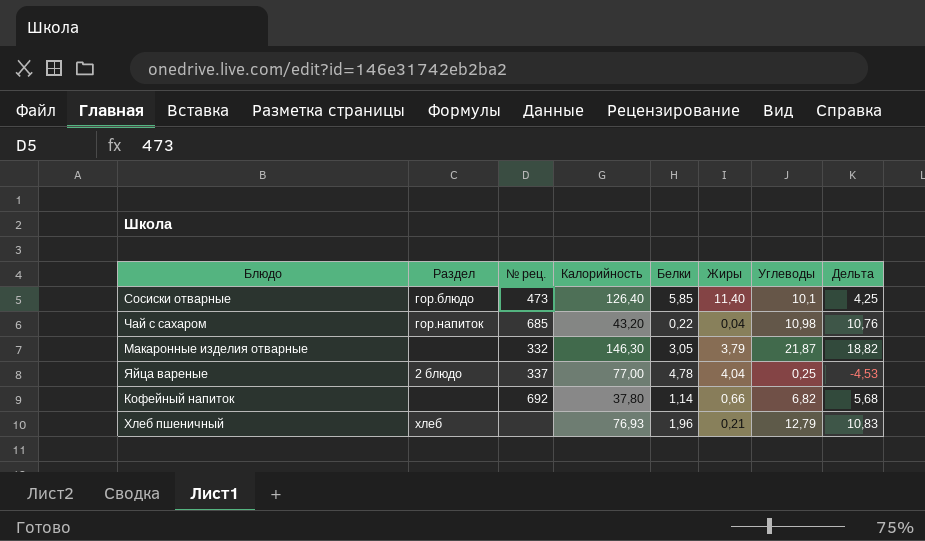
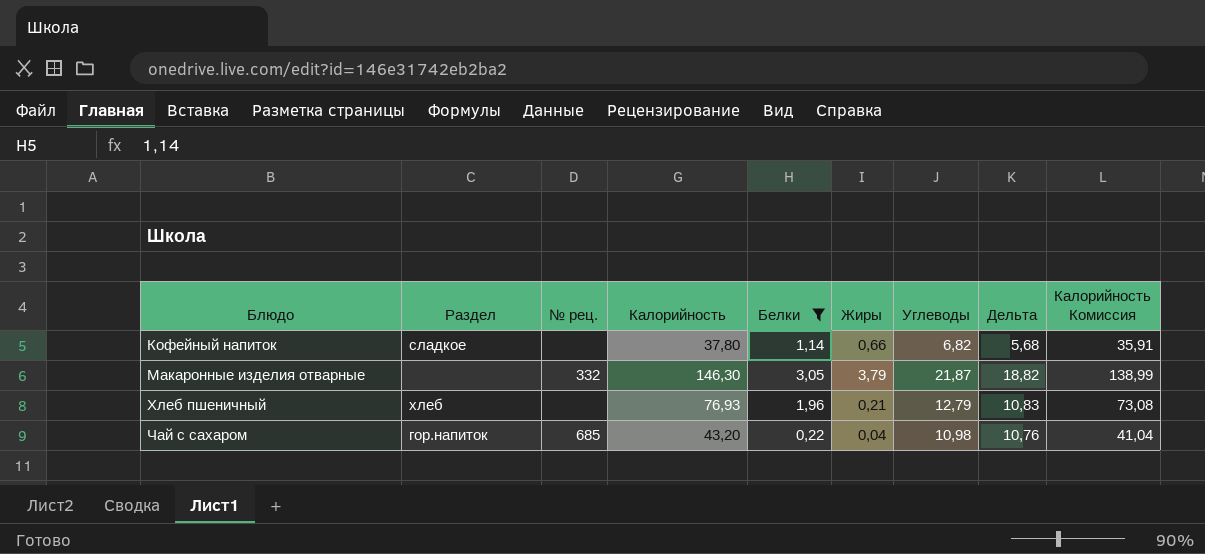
filter: none -> Белки <= 3,05
row order: none -> Блюдо ascending
column Калорийность Комиссия | formula: none -> [Калорийность] * 0,95
Кофейный напиток | Раздел: none -> сладкое
Кофейный напиток | № рец.: 692 -> none

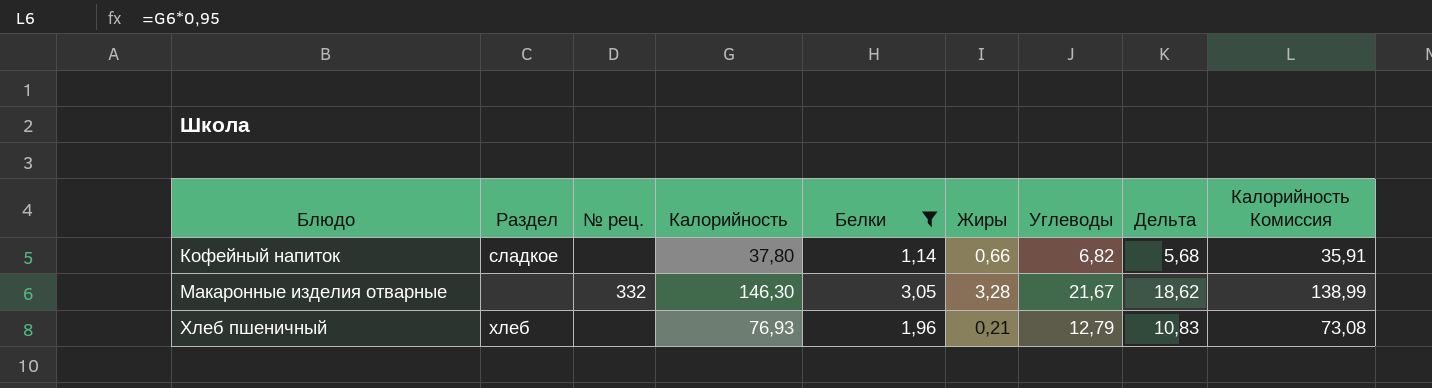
row Чай с сахаром: гор.напиток | 685 | 43,20 | 0,22 | 0,04 | 10,98 | 10,76 | 41,04 -> none
Макаронные изделия отварные | Жиры: 3,79 -> 3,28
Макаронные изделия отварные | Углеводы: 21,87 -> 21,67
Макаронные изделия отварные | Дельта: 18,82 -> 18,62

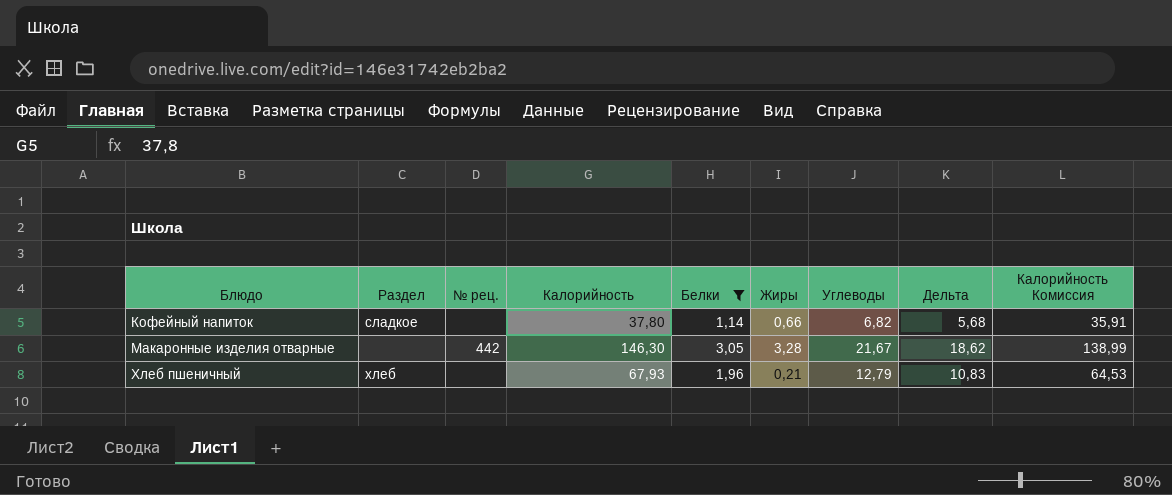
Макаронные изделия отварные | № рец.: 332 -> 442
Хлеб пшеничный | Калорийность: 76,93 -> 67,93
Хлеб пшеничный | Калорийность Комиссия: 73,08 -> 64,53

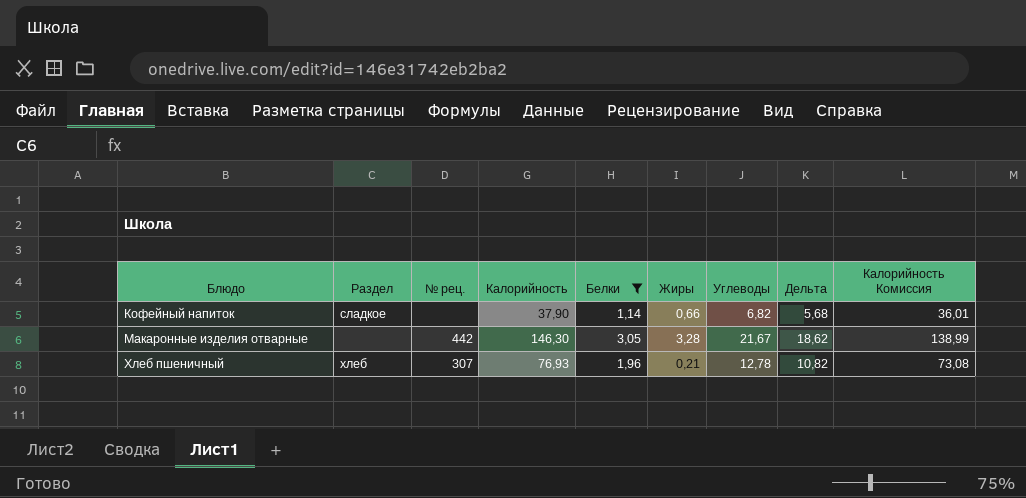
Кофейный напиток | Калорийность: 37,80 -> 37,90
Кофейный напиток | Калорийность Комиссия: 35,91 -> 36,01
Хлеб пшеничный | № рец.: none -> 307
Хлеб пшеничный | Калорийность: 67,93 -> 76,93
Хлеб пшеничный | Углеводы: 12,79 -> 12,78
Хлеб пшеничный | Дельта: 10,83 -> 10,82
Хлеб пшеничный | Калорийность Комиссия: 64,53 -> 73,08

